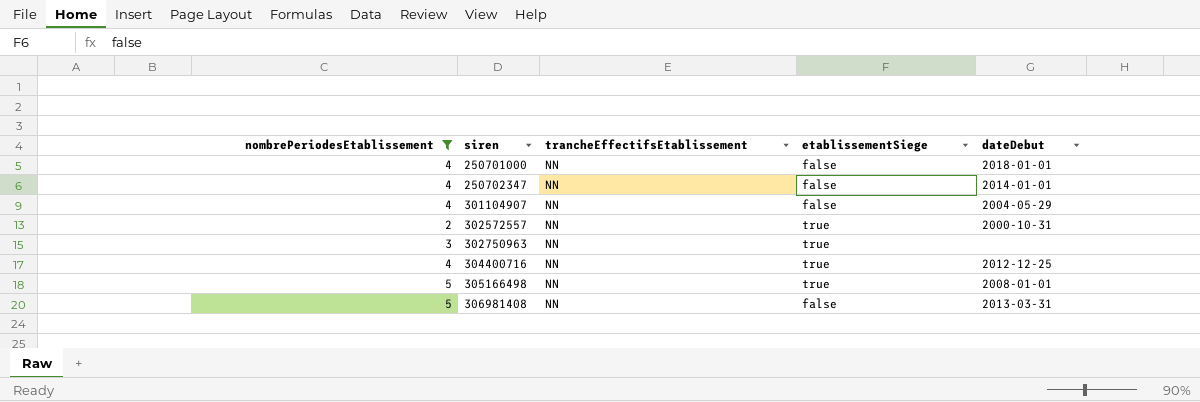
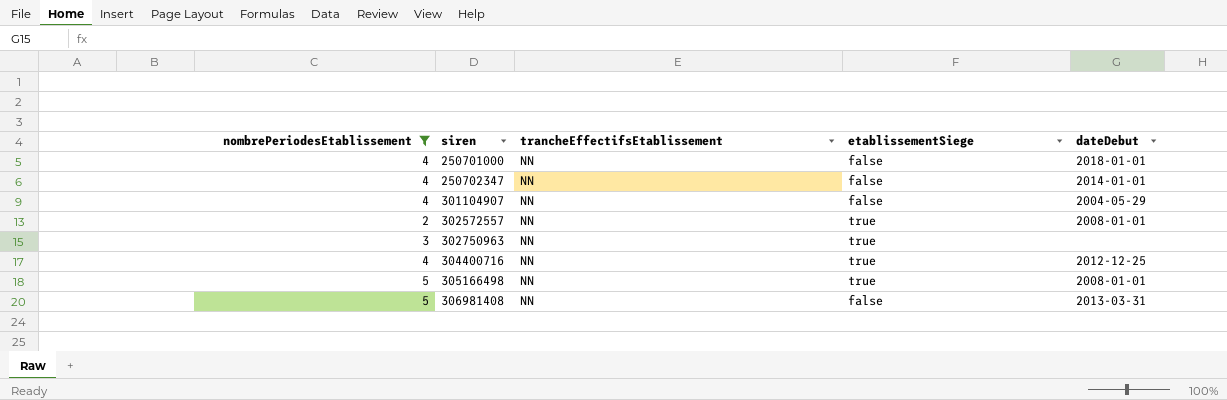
302572557 | dateDebut: 2000-10-31 -> 2008-01-01

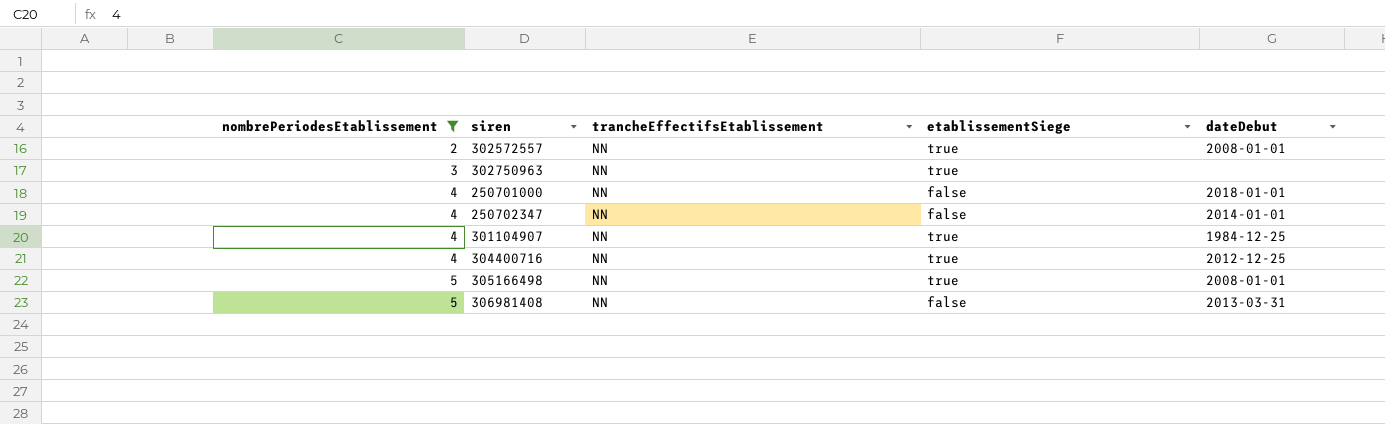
row order: siren ascending -> nombrePeriodesEtablissement ascending
301104907 | etablissementSiege: false -> true
301104907 | dateDebut: 2004-05-29 -> 1984-12-25

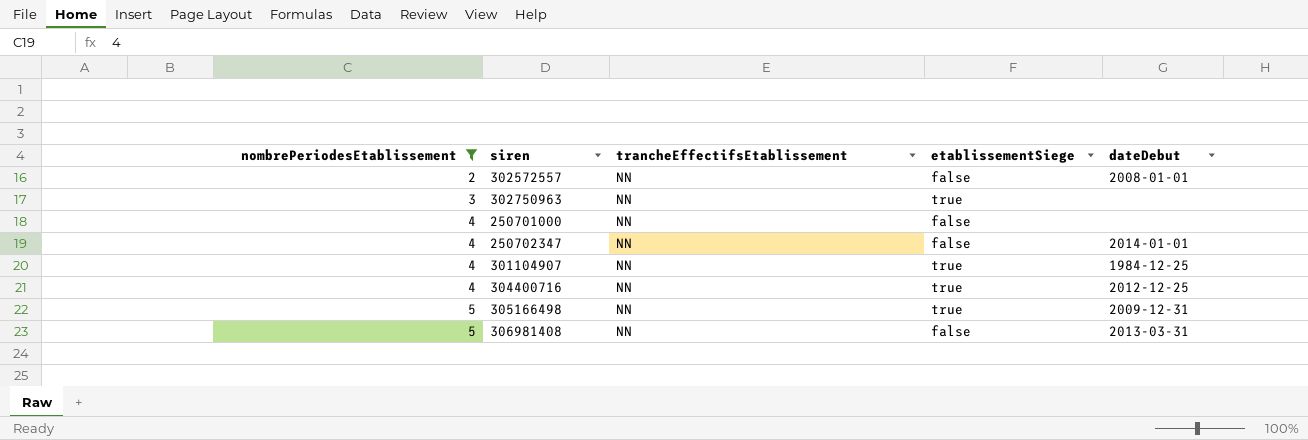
302572557 | etablissementSiege: true -> false
250701000 | dateDebut: 2018-01-01 -> none
305166498 | dateDebut: 2008-01-01 -> 2009-12-31

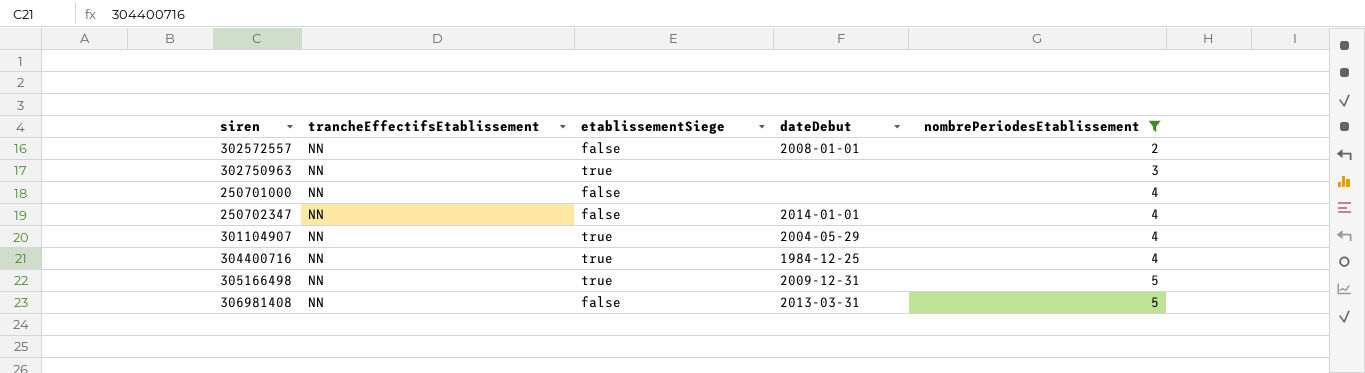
column nombrePeriodesEtablissement | position: 1 -> 5
301104907 | dateDebut: 1984-12-25 -> 2004-05-29
304400716 | dateDebut: 2012-12-25 -> 1984-12-25

